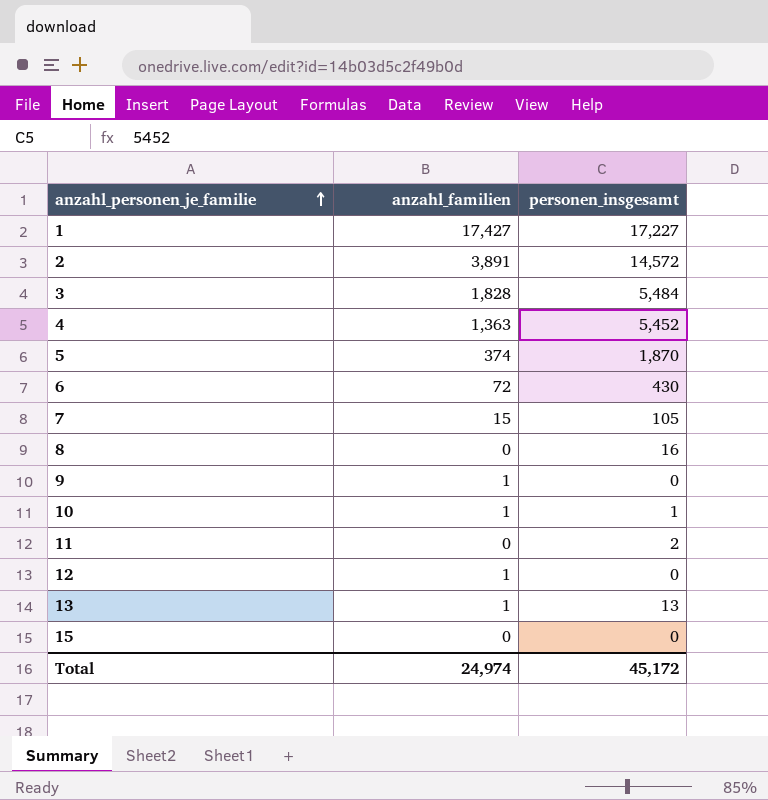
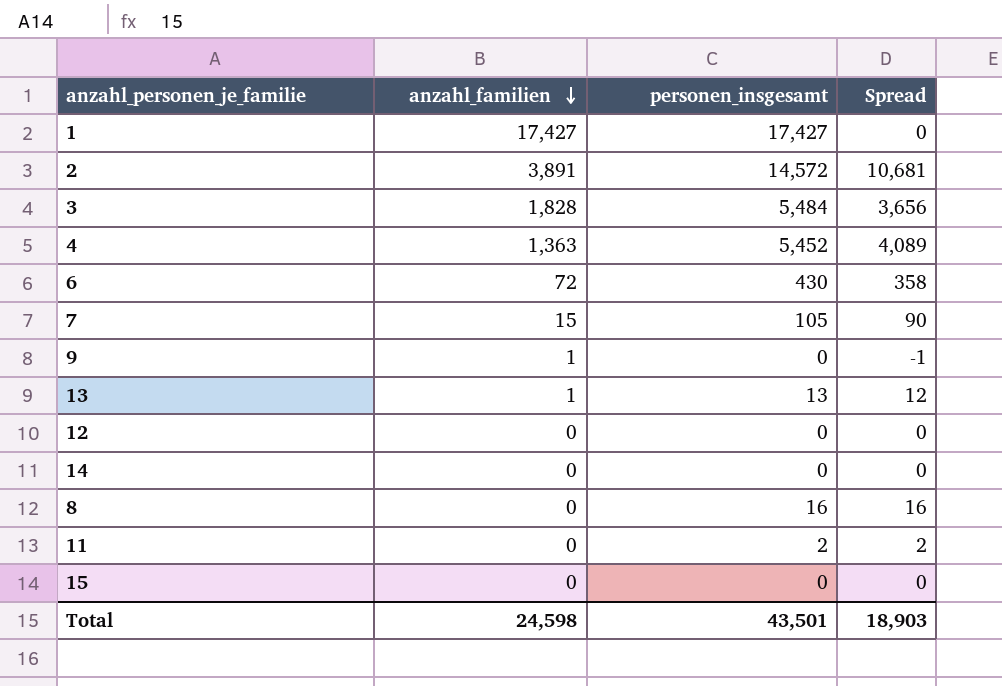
row order: anzahl_personen_je_familie ascending -> anzahl_familien descending
column Spread | formula: none -> [personen_insgesamt] - [anzahl_familien]
row 5: 374 | 1,870 -> none
row 10: 1 | 1 -> none
1 | personen_insgesamt: 17,227 -> 17,427
12 | anzahl_familien: 1 -> 0
row 14: none -> 0 | 0 | 0
Total | anzahl_familien: 24,974 -> 24,598
Total | personen_insgesamt: 45,172 -> 43,501

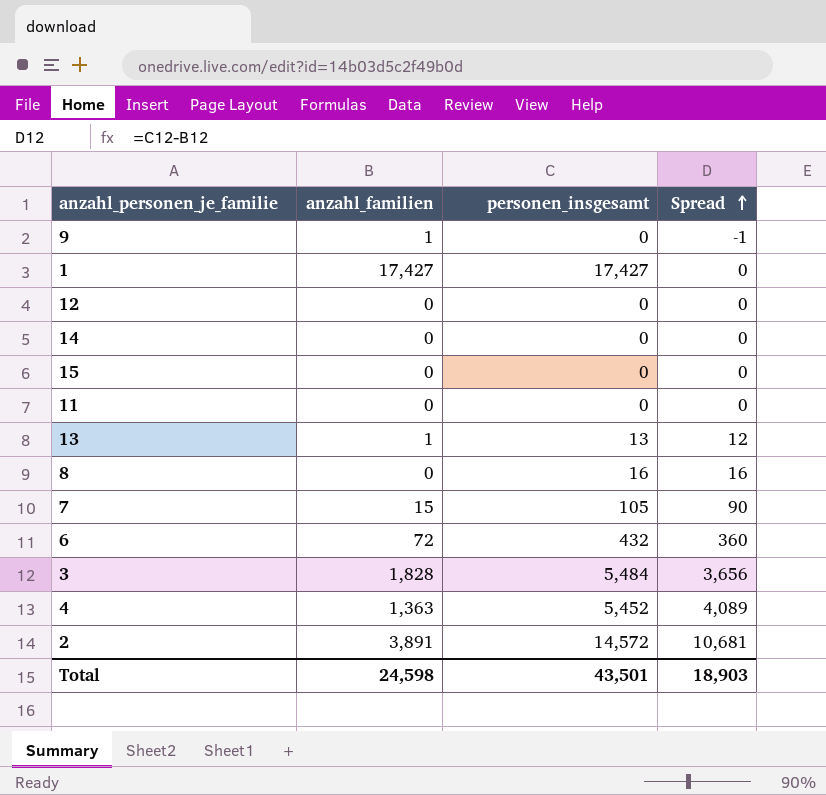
row order: anzahl_familien descending -> Spread ascending
11 | personen_insgesamt: 2 -> 0
11 | Spread: 2 -> 0
6 | personen_insgesamt: 430 -> 432
6 | Spread: 358 -> 360

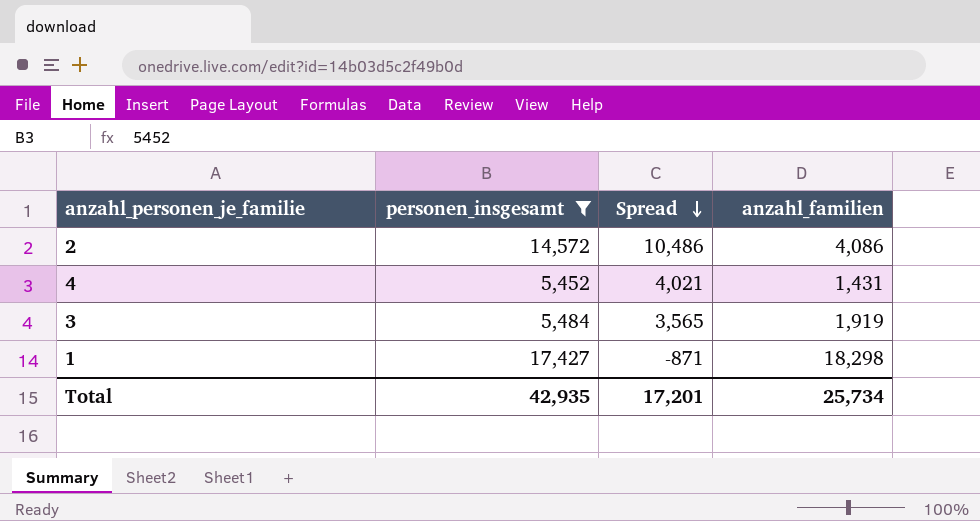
filter: none -> personen_insgesamt >= 5,452
row order: Spread ascending -> Spread descending
column anzahl_familien | position: 2 -> 4
2 | Spread: 10,681 -> 10,486
2 | anzahl_familien: 3,891 -> 4,086
4 | Spread: 4,089 -> 4,021
4 | anzahl_familien: 1,363 -> 1,431
3 | Spread: 3,656 -> 3,565
3 | anzahl_familien: 1,828 -> 1,919
1 | Spread: 0 -> -871
1 | anzahl_familien: 17,427 -> 18,298
Total | personen_insgesamt: 43,501 -> 42,935
Total | Spread: 18,903 -> 17,201
Total | anzahl_familien: 24,598 -> 25,734

